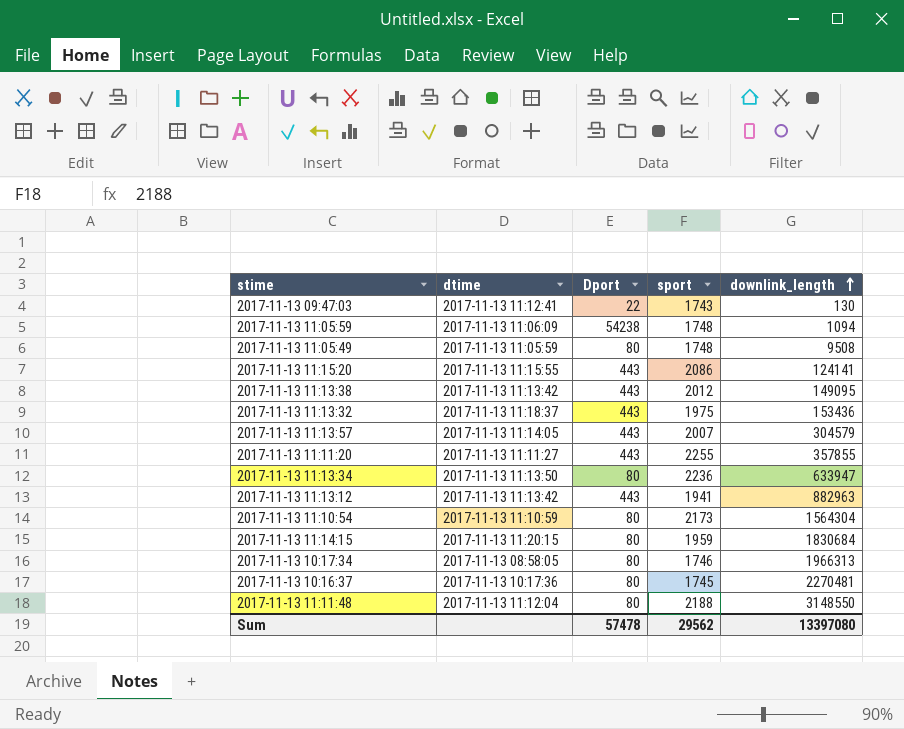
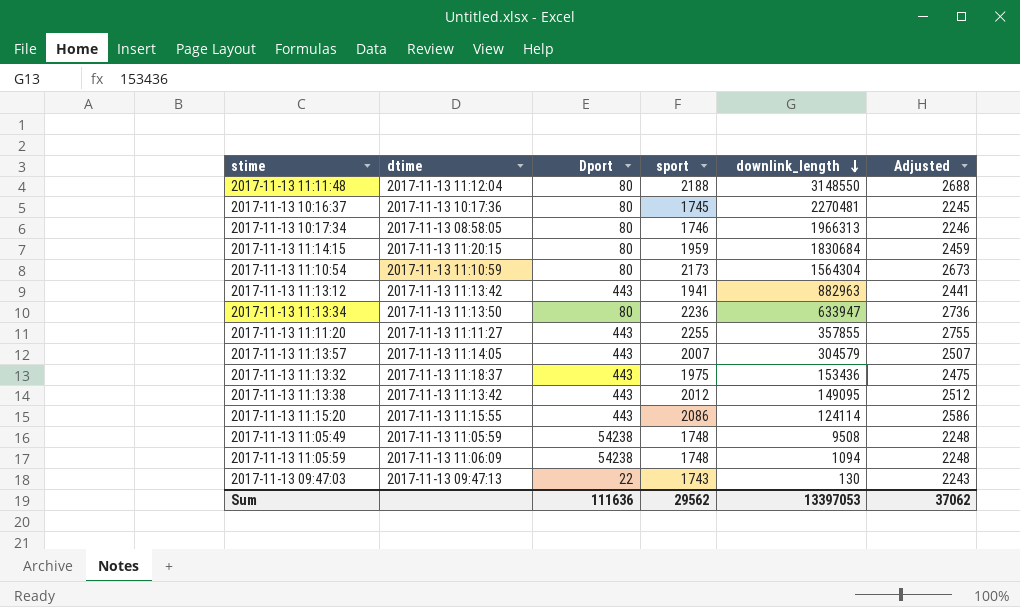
row order: downlink_length ascending -> downlink_length descending
column Adjusted | formula: none -> [sport] + 500
2017-11-13 11:15:20 | downlink_length: 124141 -> 124114
2017-11-13 11:05:49 | Dport: 80 -> 54238
2017-11-13 09:47:03 | dtime: 2017-11-13 11:12:41 -> 2017-11-13 09:47:13
Sum | Dport: 57478 -> 111636
Sum | downlink_length: 13397080 -> 13397053

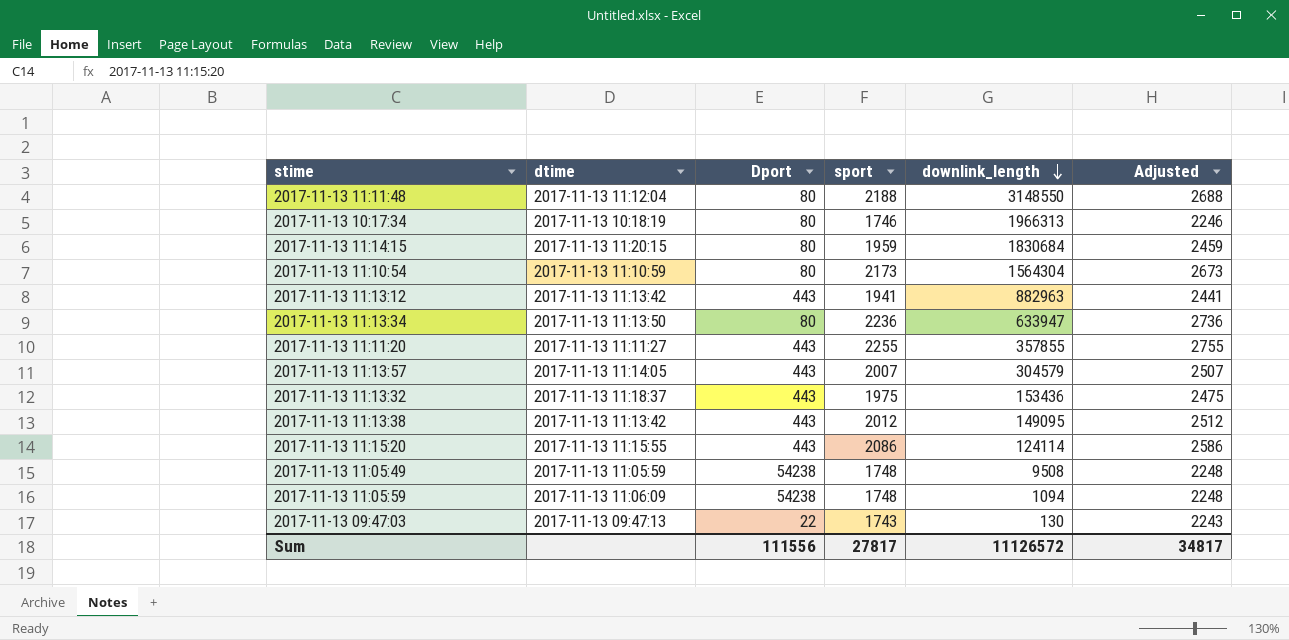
row 2017-11-13 10:16:37: 2017-11-13 10:17:36 | 80 | 1745 | 2270481 | 2245 -> none
2017-11-13 10:17:34 | dtime: 2017-11-13 08:58:05 -> 2017-11-13 10:18:19
Sum | Dport: 111636 -> 111556
Sum | sport: 29562 -> 27817
Sum | downlink_length: 13397053 -> 11126572
Sum | Adjusted: 37062 -> 34817

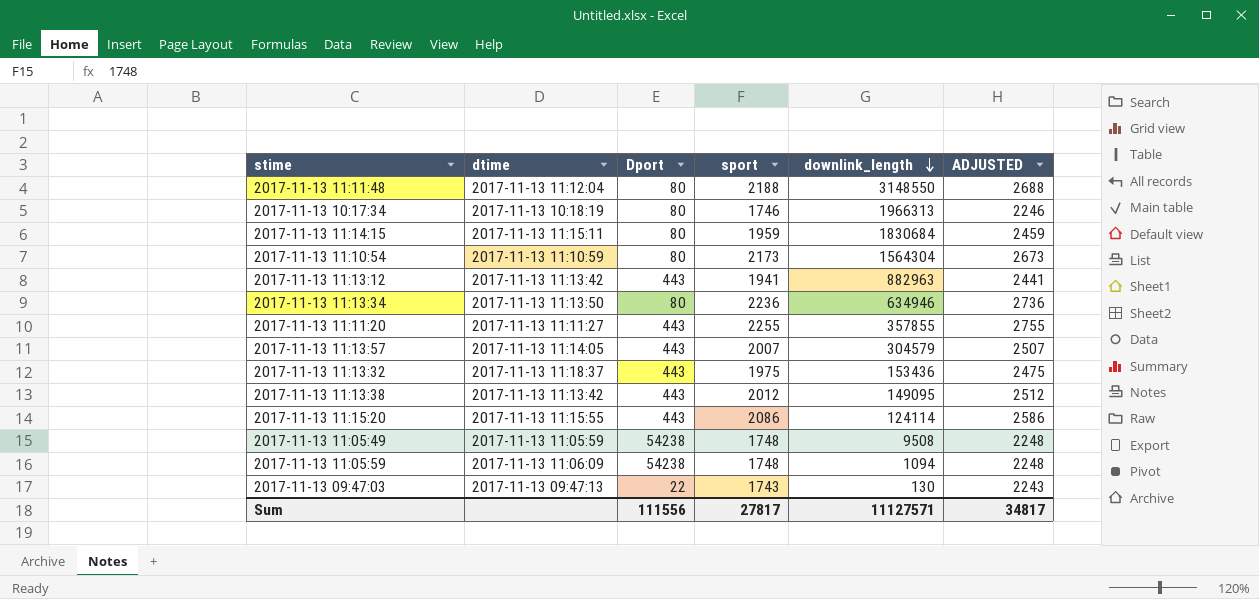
column name: Adjusted -> ADJUSTED
2017-11-13 11:14:15 | dtime: 2017-11-13 11:20:15 -> 2017-11-13 11:15:11
2017-11-13 11:13:34 | downlink_length: 633947 -> 634946
Sum | downlink_length: 11126572 -> 11127571

